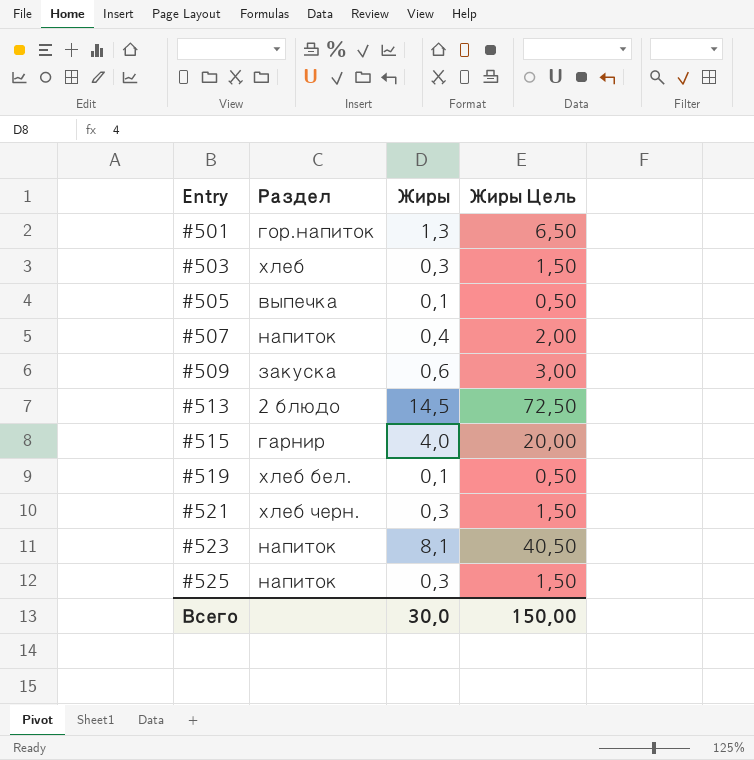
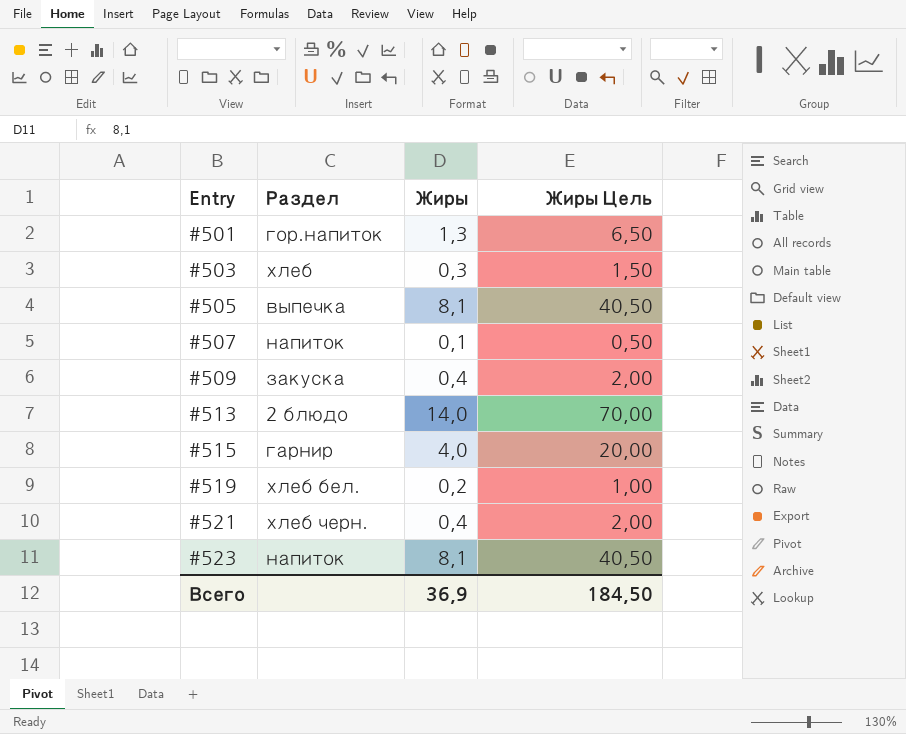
row #525: напиток | 0,3 | 1,50 -> none
#505 | Жиры: 0,1 -> 8,1
#505 | Жиры Цель: 0,50 -> 40,50
#507 | Жиры: 0,4 -> 0,1
#507 | Жиры Цель: 2,00 -> 0,50
#509 | Жиры: 0,6 -> 0,4
#509 | Жиры Цель: 3,00 -> 2,00
#513 | Жиры: 14,5 -> 14,0
#513 | Жиры Цель: 72,50 -> 70,00
#519 | Жиры: 0,1 -> 0,2
#519 | Жиры Цель: 0,50 -> 1,00
#521 | Жиры: 0,3 -> 0,4
#521 | Жиры Цель: 1,50 -> 2,00
Всего | Жиры: 30,0 -> 36,9
Всего | Жиры Цель: 150,00 -> 184,50

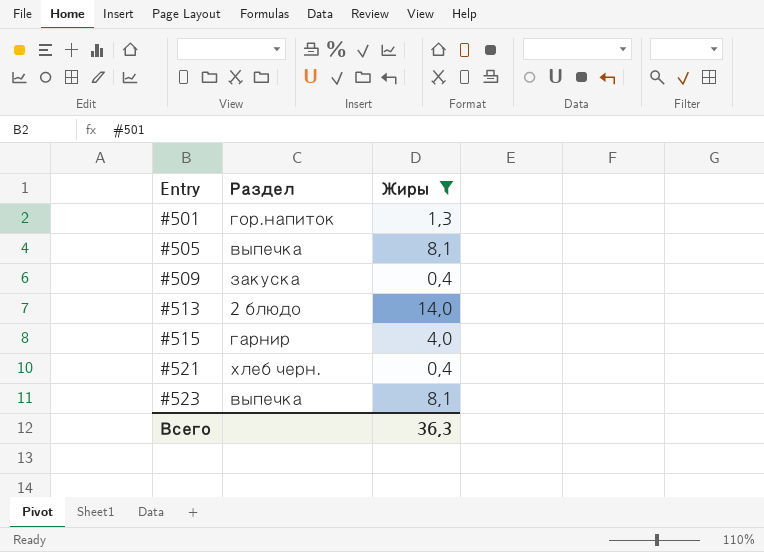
filter: none -> Жиры >= 0,4
column Жиры Цель | formula: [Жиры] * 5 -> none
#523 | Раздел: напиток -> выпечка
Всего | Жиры: 36,9 -> 36,3

